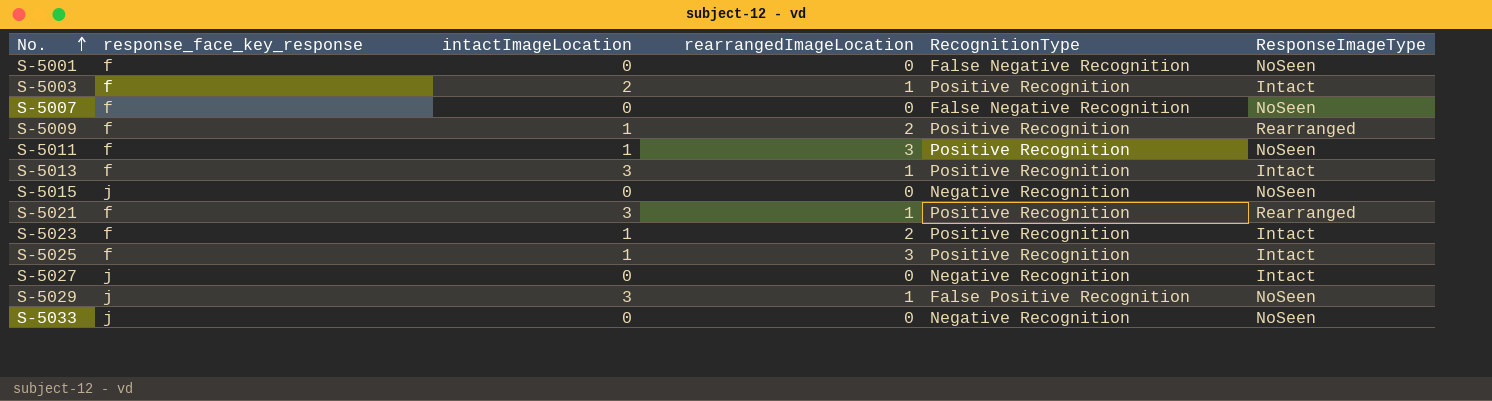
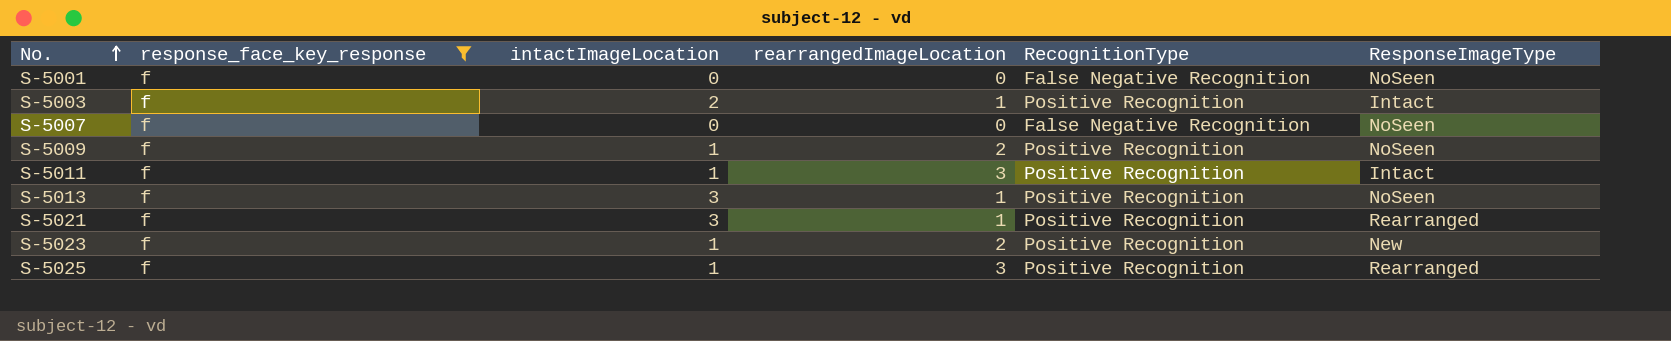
filter: none -> response_face_key_response = f
S-5009 | ResponseImageType: Rearranged -> NoSeen
S-5011 | ResponseImageType: NoSeen -> Intact
S-5013 | ResponseImageType: Intact -> NoSeen
S-5023 | ResponseImageType: Intact -> New
S-5025 | ResponseImageType: Intact -> Rearranged

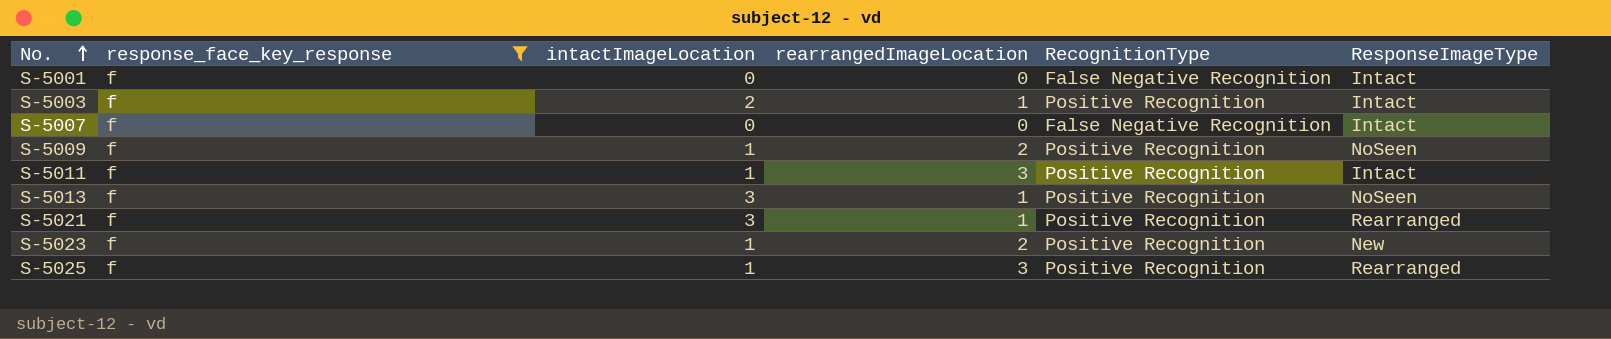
S-5001 | ResponseImageType: NoSeen -> Intact
S-5007 | ResponseImageType: NoSeen -> Intact

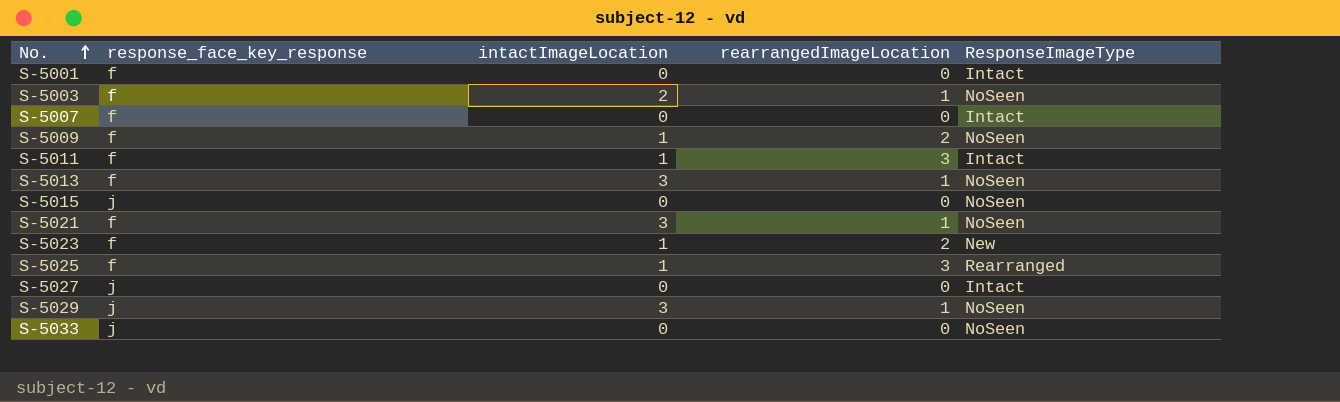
filter: response_face_key_response = f -> none
column RecognitionType | position: 5 -> none
S-5003 | ResponseImageType: Intact -> NoSeen
S-5021 | ResponseImageType: Rearranged -> NoSeen

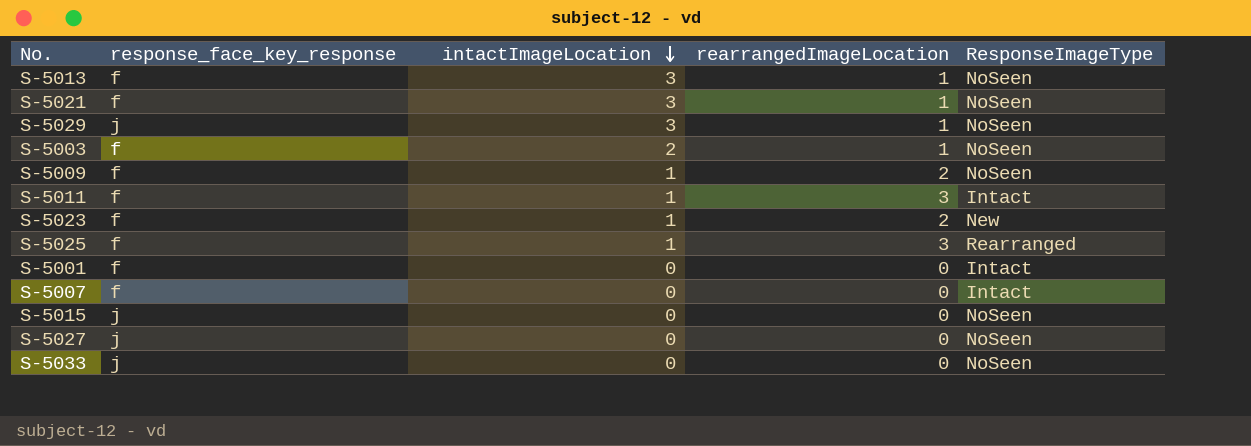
row order: No. ascending -> intactImageLocation descending
S-5027 | ResponseImageType: Intact -> NoSeen

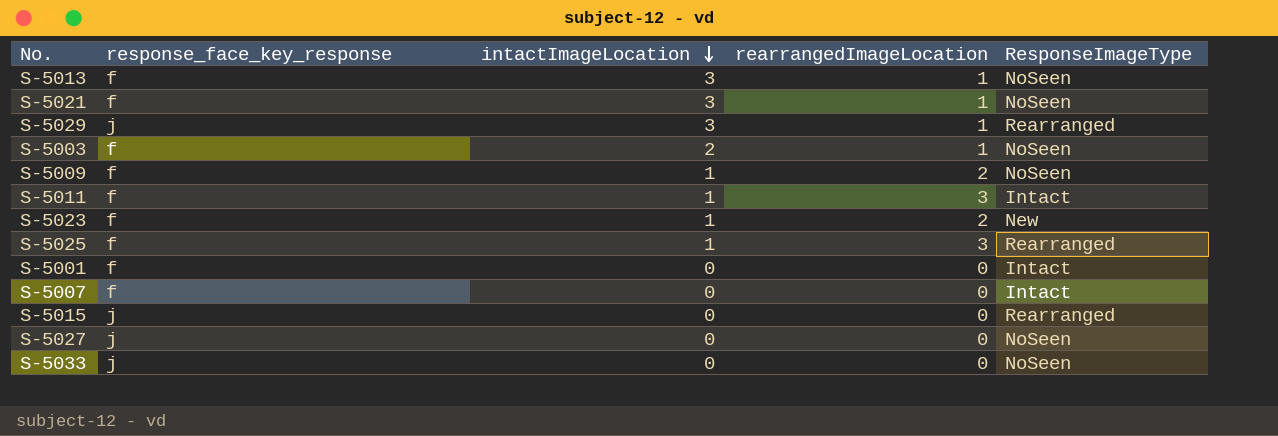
S-5029 | ResponseImageType: NoSeen -> Rearranged
S-5015 | ResponseImageType: NoSeen -> Rearranged

